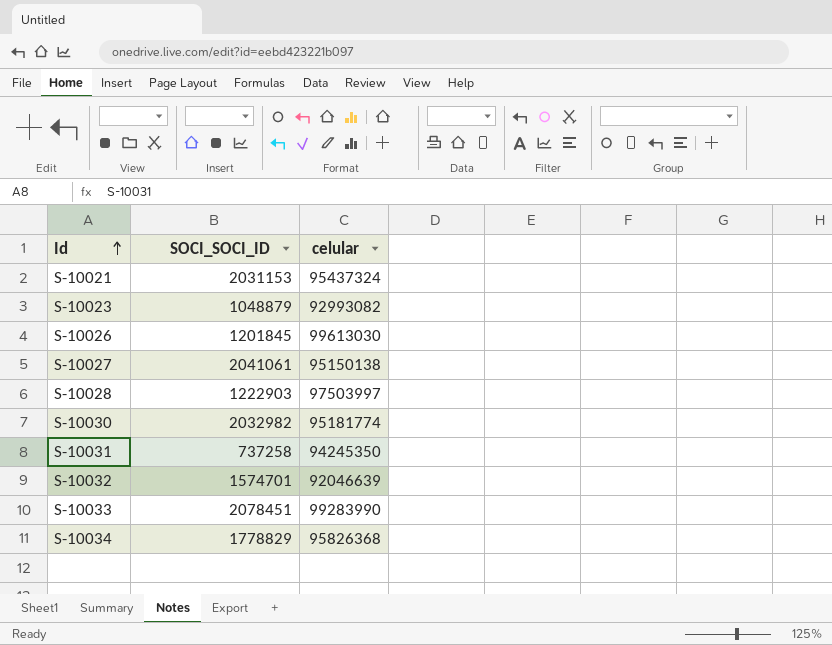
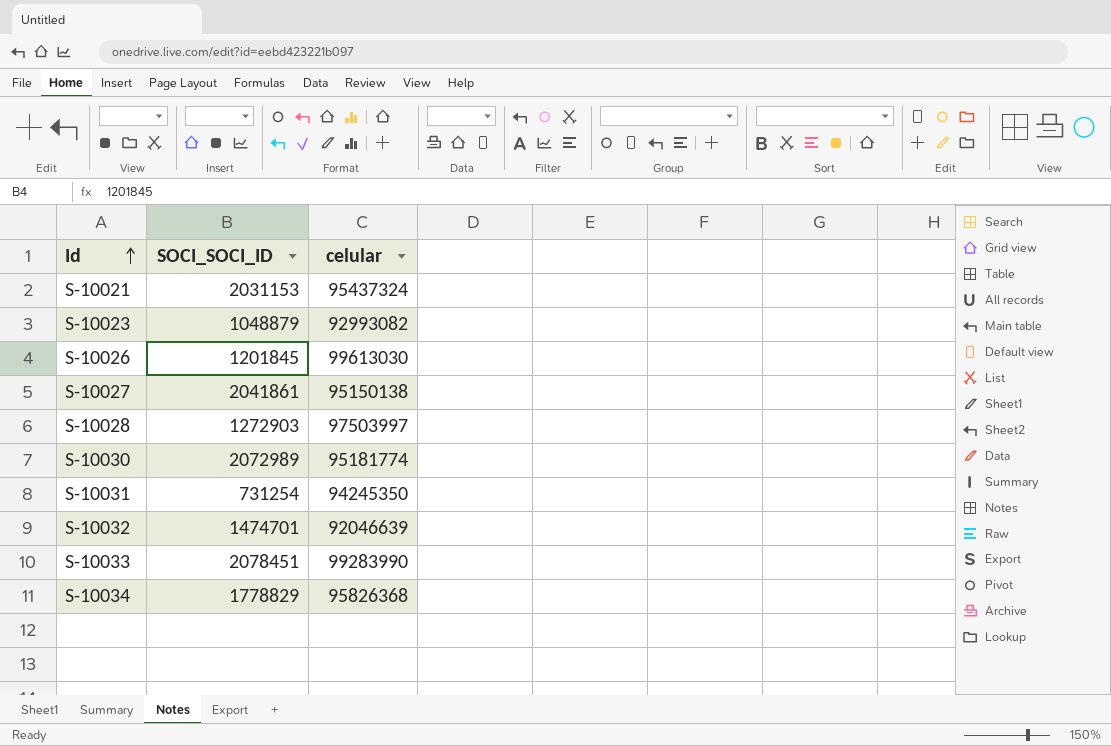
S-10027 | SOCI_SOCI_ID: 2041061 -> 2041861
S-10028 | SOCI_SOCI_ID: 1222903 -> 1272903
S-10030 | SOCI_SOCI_ID: 2032982 -> 2072989
S-10031 | SOCI_SOCI_ID: 737258 -> 731254
S-10032 | SOCI_SOCI_ID: 1574701 -> 1474701

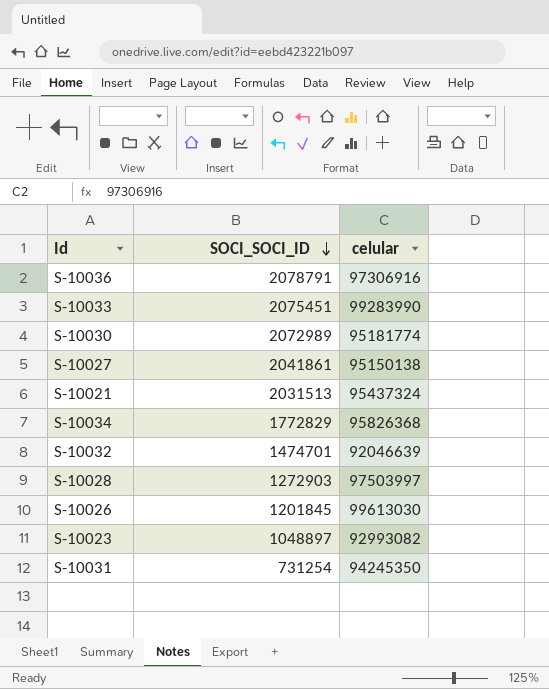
row order: Id ascending -> SOCI_SOCI_ID descending
row S-10036: none -> 2078791 | 97306916
S-10033 | SOCI_SOCI_ID: 2078451 -> 2075451
S-10021 | SOCI_SOCI_ID: 2031153 -> 2031513
S-10034 | SOCI_SOCI_ID: 1778829 -> 1772829
S-10023 | SOCI_SOCI_ID: 1048879 -> 1048897

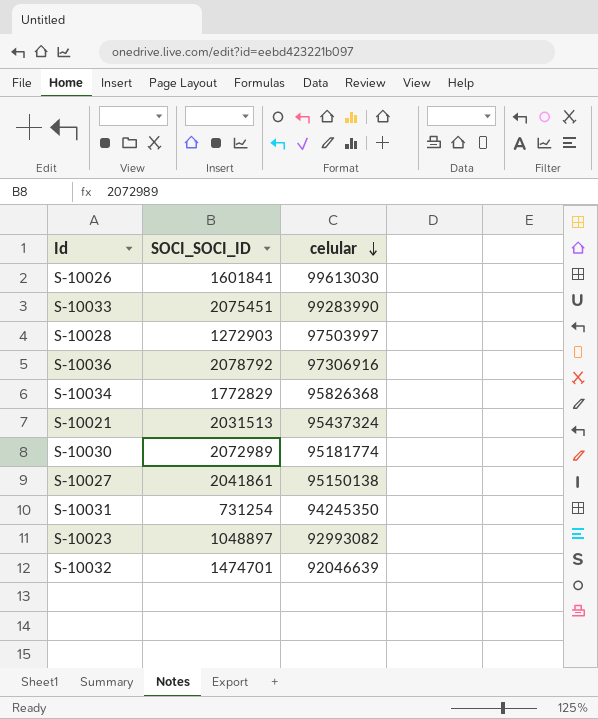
row order: SOCI_SOCI_ID descending -> celular descending
S-10026 | SOCI_SOCI_ID: 1201845 -> 1601841
S-10036 | SOCI_SOCI_ID: 2078791 -> 2078792

